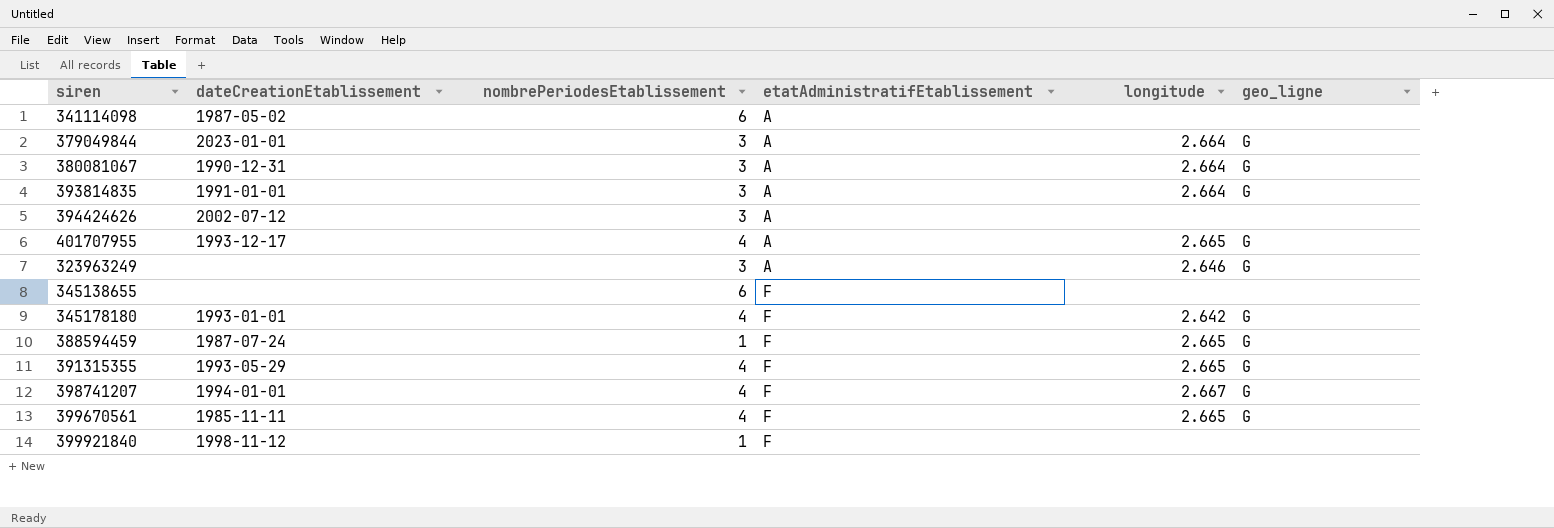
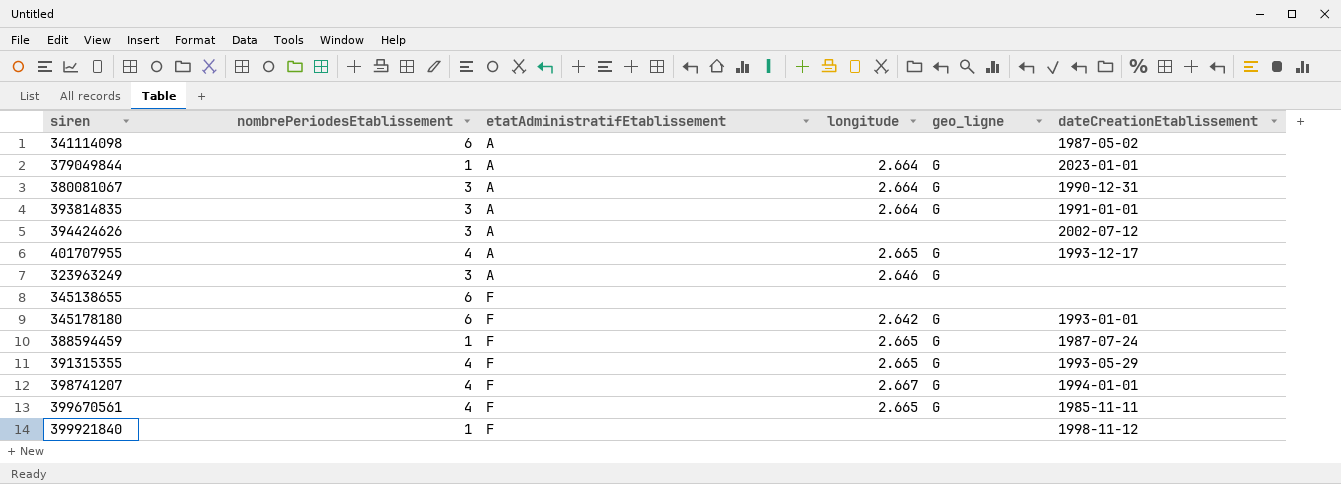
column dateCreationEtablissement | position: 2 -> 6
379049844 | nombrePeriodesEtablissement: 3 -> 1
345178180 | nombrePeriodesEtablissement: 4 -> 6

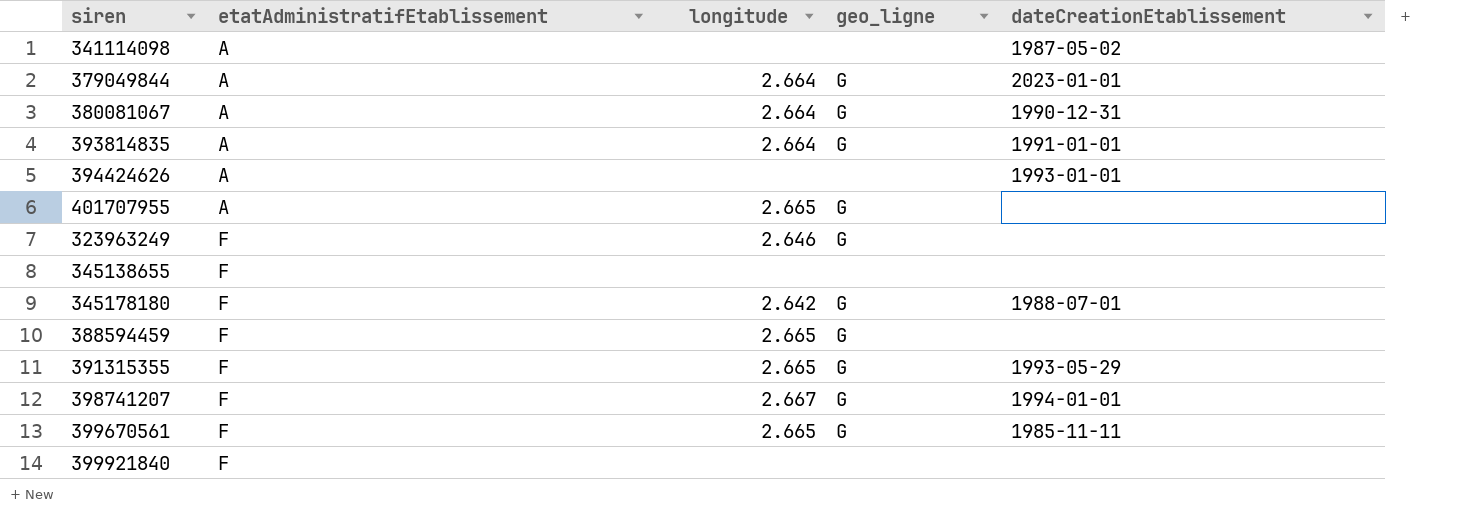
column nombrePeriodesEtablissement | position: 2 -> none
394424626 | dateCreationEtablissement: 2002-07-12 -> 1993-01-01
401707955 | dateCreationEtablissement: 1993-12-17 -> none
323963249 | etatAdministratifEtablissement: A -> F
345178180 | dateCreationEtablissement: 1993-01-01 -> 1988-07-01
388594459 | dateCreationEtablissement: 1987-07-24 -> none
399921840 | dateCreationEtablissement: 1998-11-12 -> none

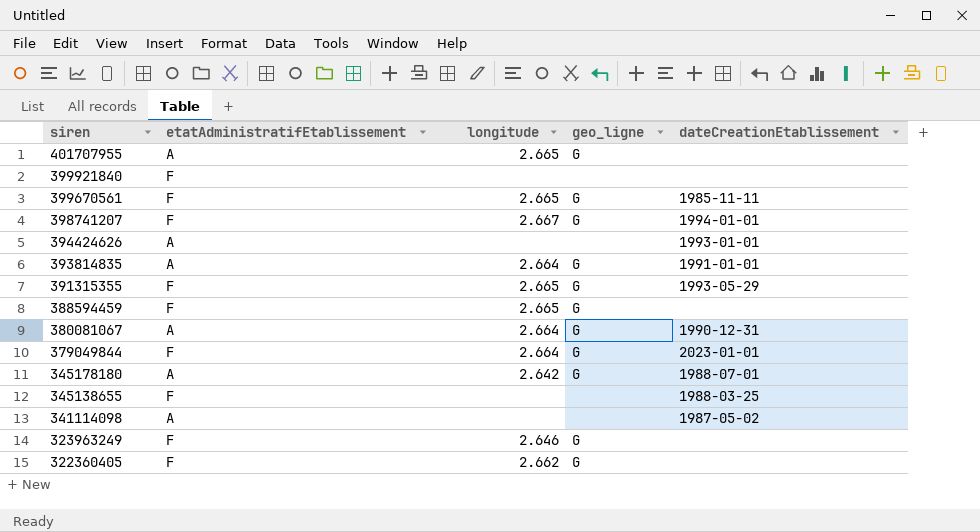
row order: etatAdministratifEtablissement ascending -> siren descending
379049844 | etatAdministratifEtablissement: A -> F
345178180 | etatAdministratifEtablissement: F -> A
345138655 | dateCreationEtablissement: none -> 1988-03-25
row 322360405: none -> F | 2.662 | G | none

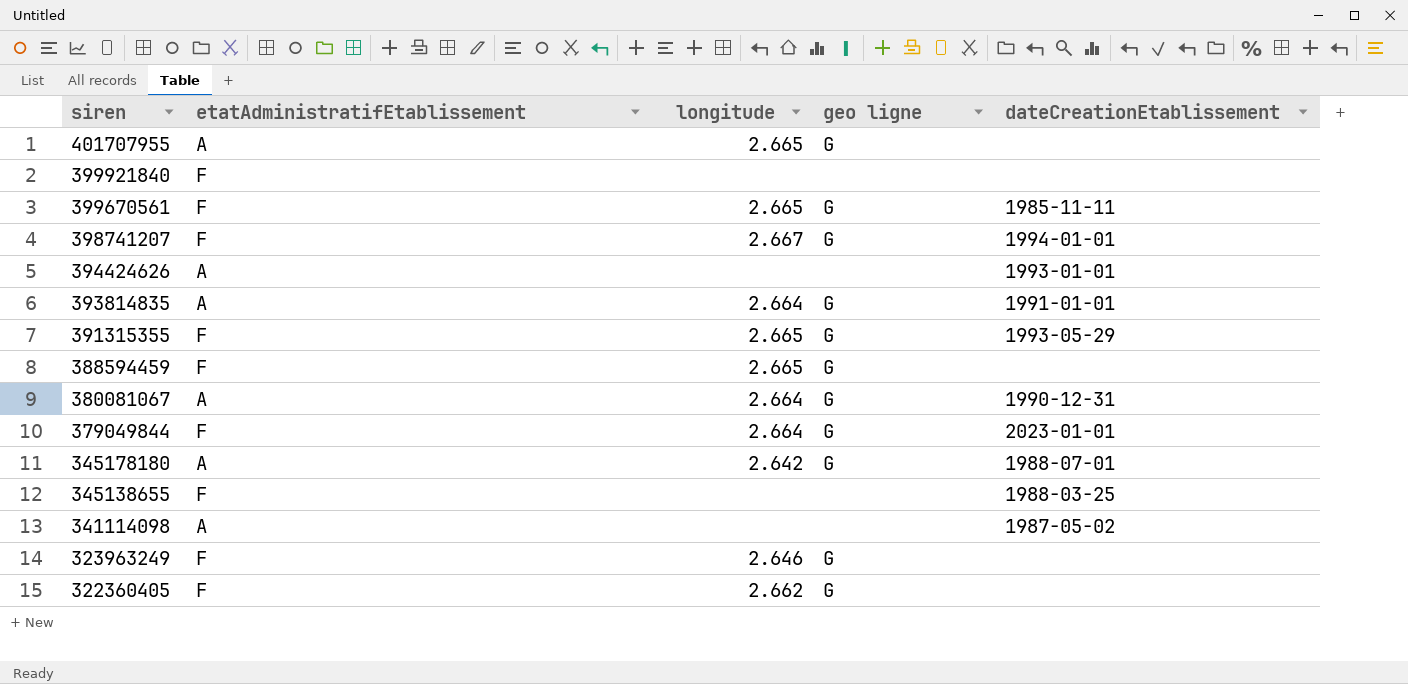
column name: geo_ligne -> geo ligne

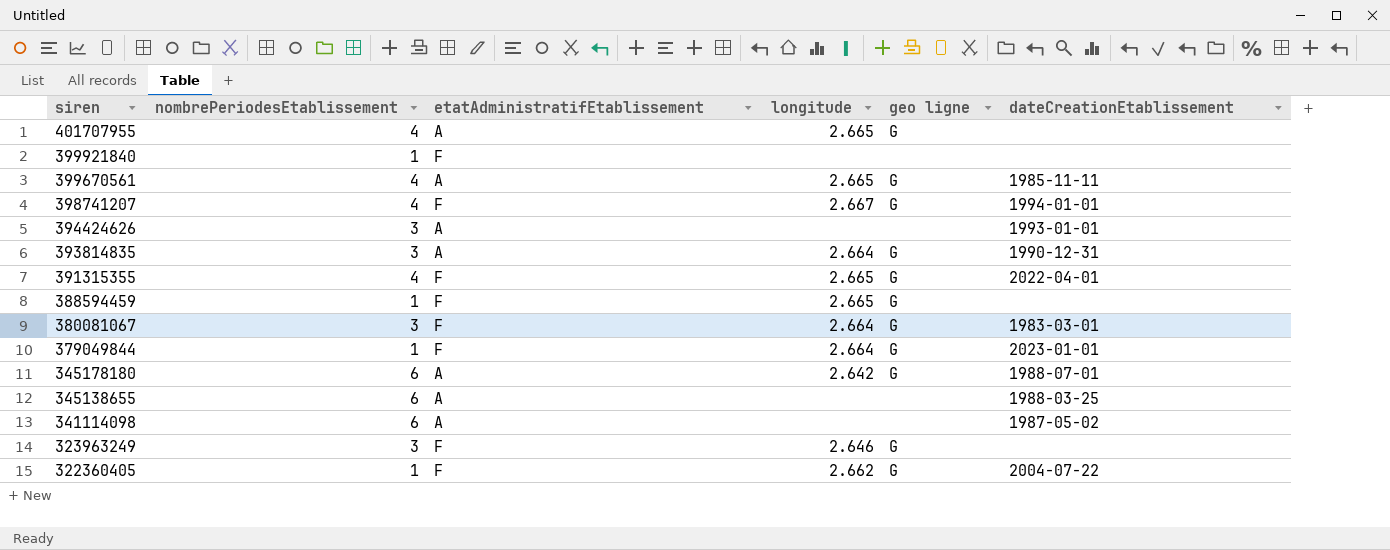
column nombrePeriodesEtablissement | position: none -> 2
399670561 | etatAdministratifEtablissement: F -> A
393814835 | dateCreationEtablissement: 1991-01-01 -> 1990-12-31
391315355 | dateCreationEtablissement: 1993-05-29 -> 2022-04-01
380081067 | etatAdministratifEtablissement: A -> F
380081067 | dateCreationEtablissement: 1990-12-31 -> 1983-03-01
345138655 | etatAdministratifEtablissement: F -> A
322360405 | dateCreationEtablissement: none -> 2004-07-22

